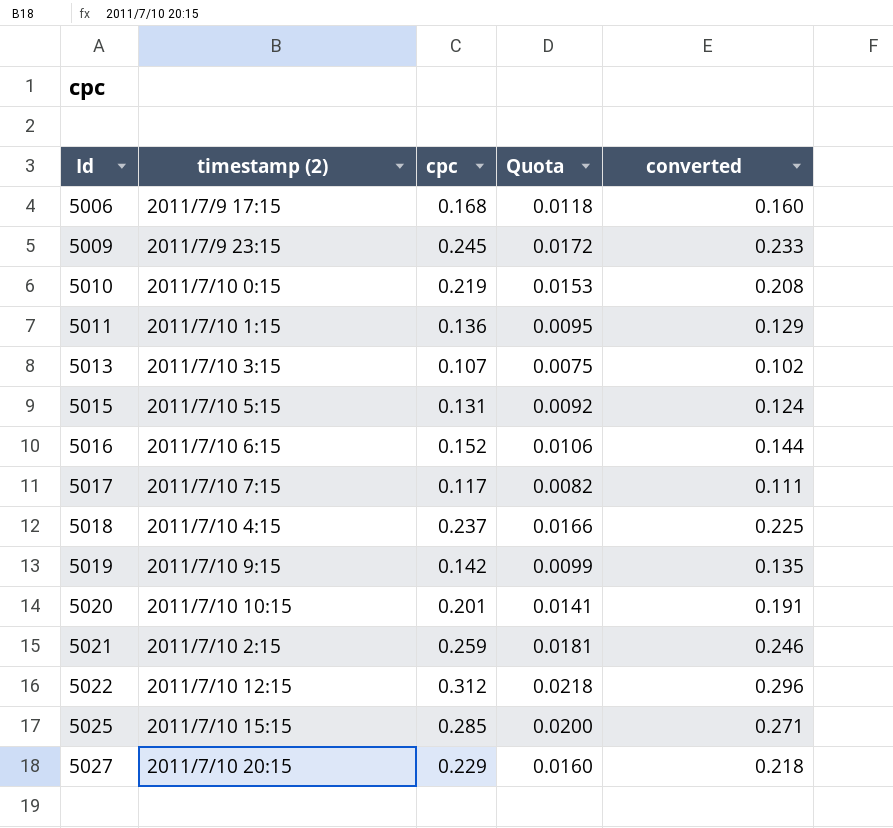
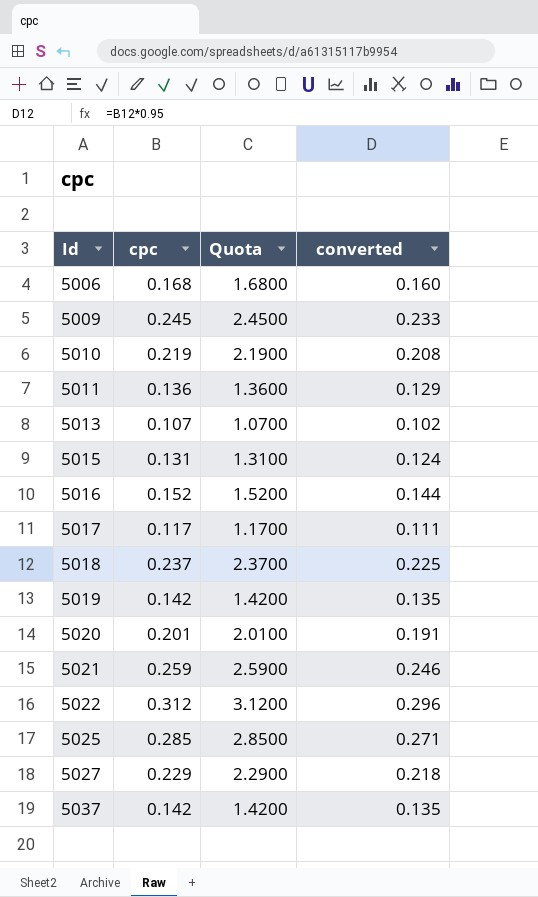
column timestamp (2) | position: 2 -> none
column Quota | formula: [cpc] * 0.07 -> [cpc] * 10
row 5037: none -> 0.142 | 1.4200 | 0.135

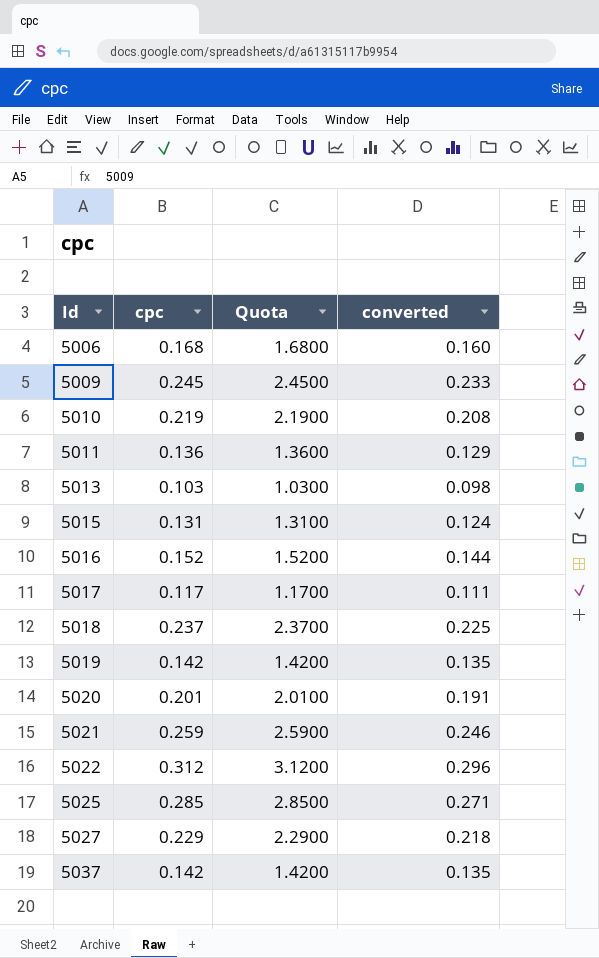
5013 | cpc: 0.107 -> 0.103
5013 | Quota: 1.0700 -> 1.0300
5013 | converted: 0.102 -> 0.098

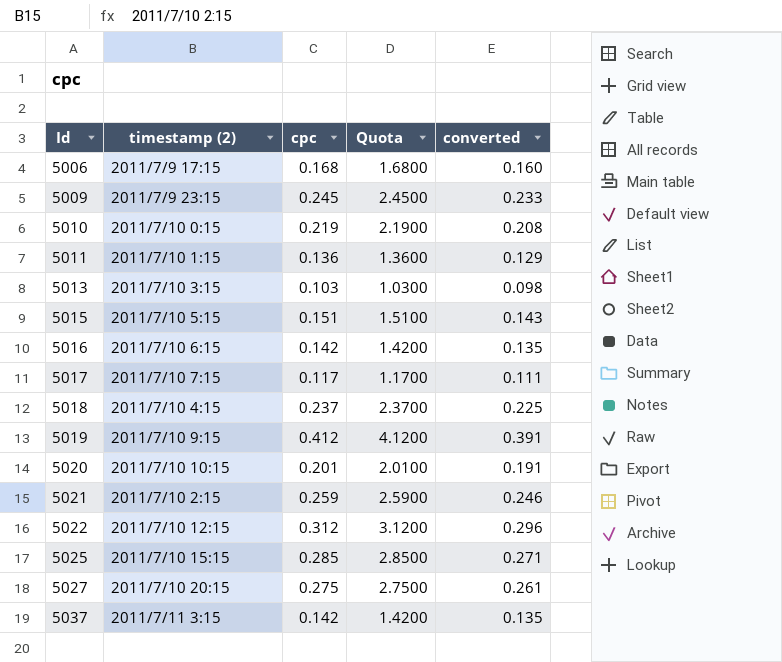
column timestamp (2) | position: none -> 2
5015 | cpc: 0.131 -> 0.151
5015 | Quota: 1.3100 -> 1.5100
5015 | converted: 0.124 -> 0.143
5016 | cpc: 0.152 -> 0.142
5016 | Quota: 1.5200 -> 1.4200
5016 | converted: 0.144 -> 0.135
5019 | cpc: 0.142 -> 0.412
5019 | Quota: 1.4200 -> 4.1200
5019 | converted: 0.135 -> 0.391
5027 | cpc: 0.229 -> 0.275
5027 | Quota: 2.2900 -> 2.7500
5027 | converted: 0.218 -> 0.261

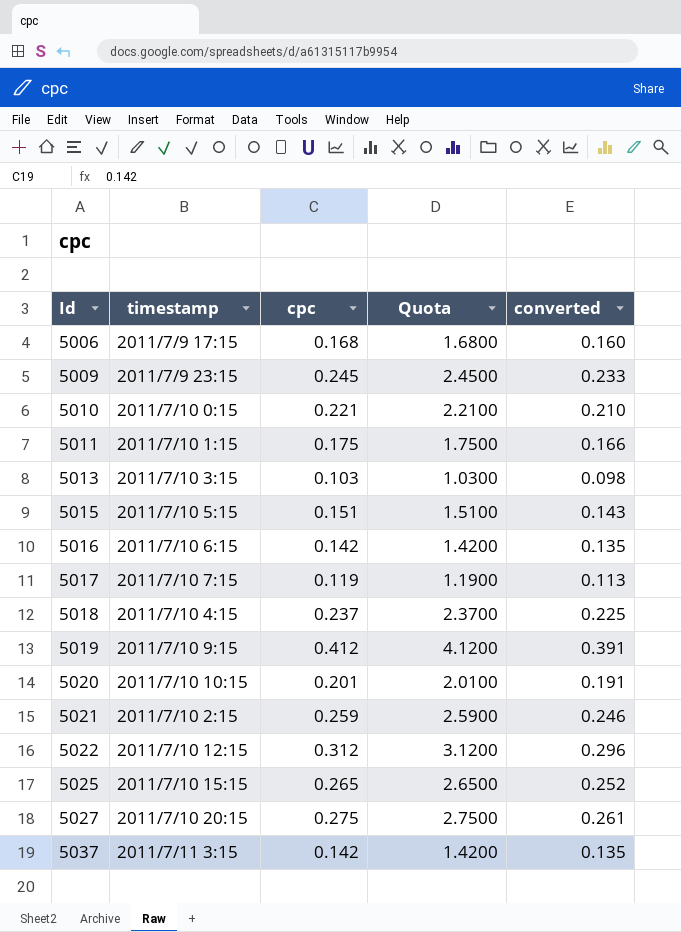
column name: timestamp (2) -> timestamp
5010 | cpc: 0.219 -> 0.221
5010 | Quota: 2.1900 -> 2.2100
5010 | converted: 0.208 -> 0.210
5011 | cpc: 0.136 -> 0.175
5011 | Quota: 1.3600 -> 1.7500
5011 | converted: 0.129 -> 0.166
5017 | cpc: 0.117 -> 0.119
5017 | Quota: 1.1700 -> 1.1900
5017 | converted: 0.111 -> 0.113
5025 | cpc: 0.285 -> 0.265
5025 | Quota: 2.8500 -> 2.6500
5025 | converted: 0.271 -> 0.252

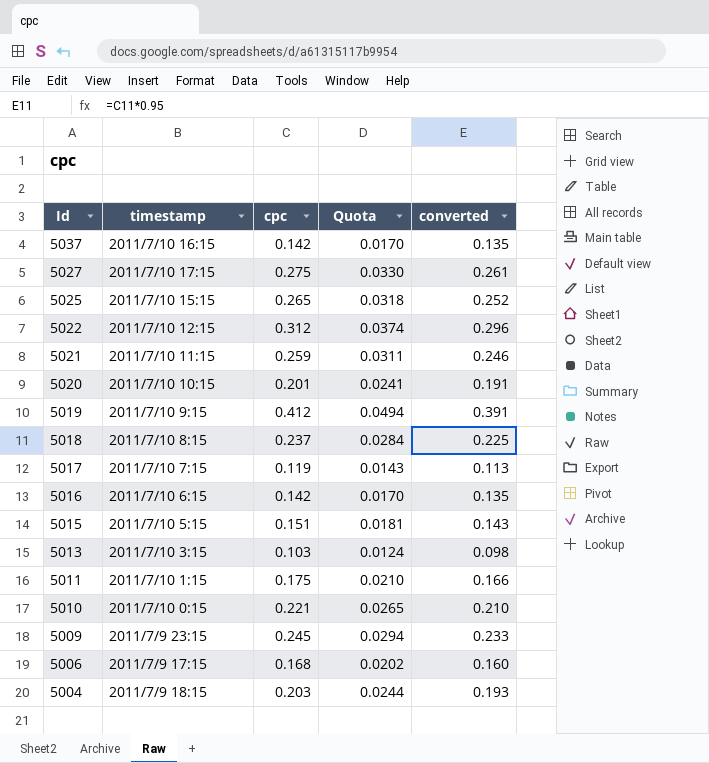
row order: Id ascending -> Id descending
column Quota | formula: [cpc] * 10 -> [cpc] * 0.12
5037 | timestamp: 2011/7/11 3:15 -> 2011/7/10 16:15
5027 | timestamp: 2011/7/10 20:15 -> 2011/7/10 17:15
5021 | timestamp: 2011/7/10 2:15 -> 2011/7/10 11:15
5018 | timestamp: 2011/7/10 4:15 -> 2011/7/10 8:15
row 5004: none -> 2011/7/9 18:15 | 0.203 | 0.0244 | 0.193

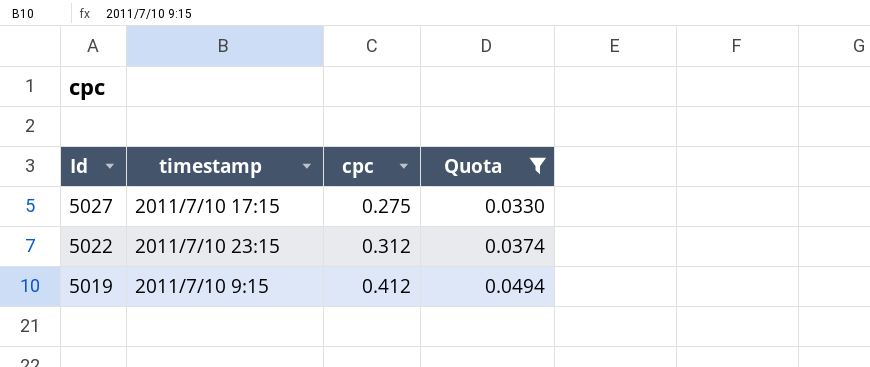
filter: none -> Quota >= 0.0330
column converted | formula: [cpc] * 0.95 -> none
5022 | timestamp: 2011/7/10 12:15 -> 2011/7/10 23:15

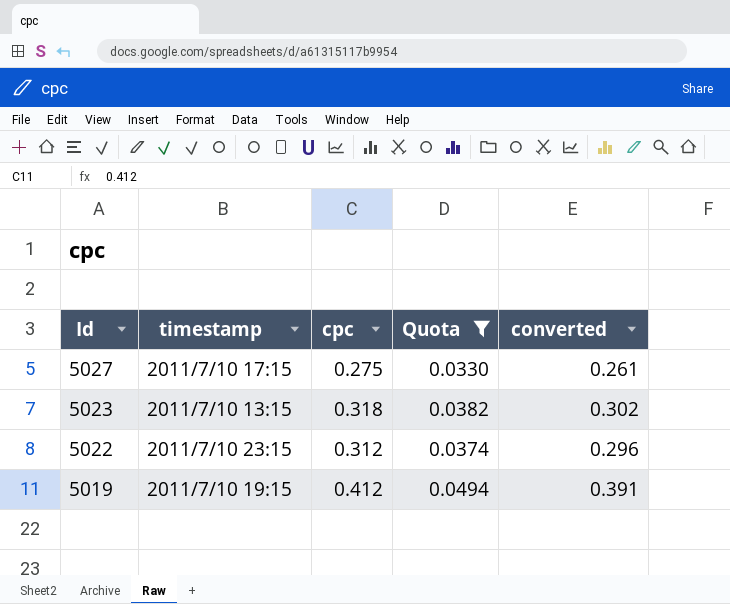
column converted | formula: none -> [cpc] * 0.95
row 5023: none -> 2011/7/10 13:15 | 0.318 | 0.0382 | 0.302
5019 | timestamp: 2011/7/10 9:15 -> 2011/7/10 19:15

